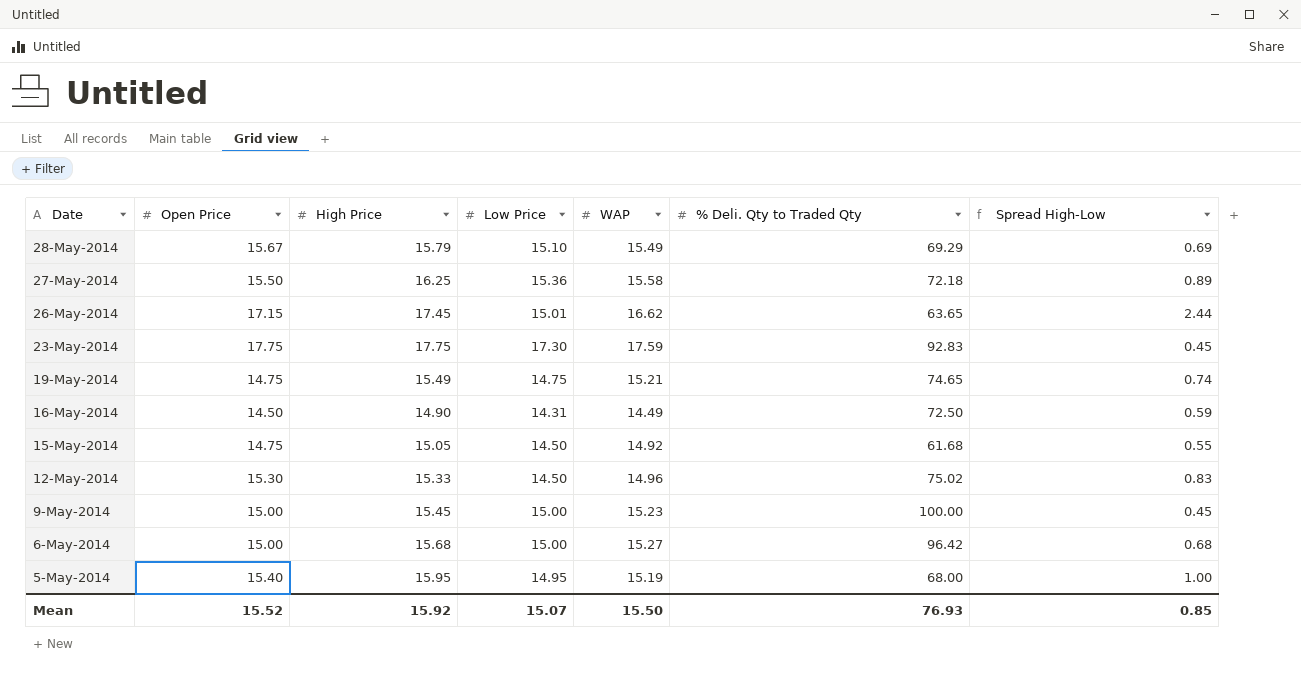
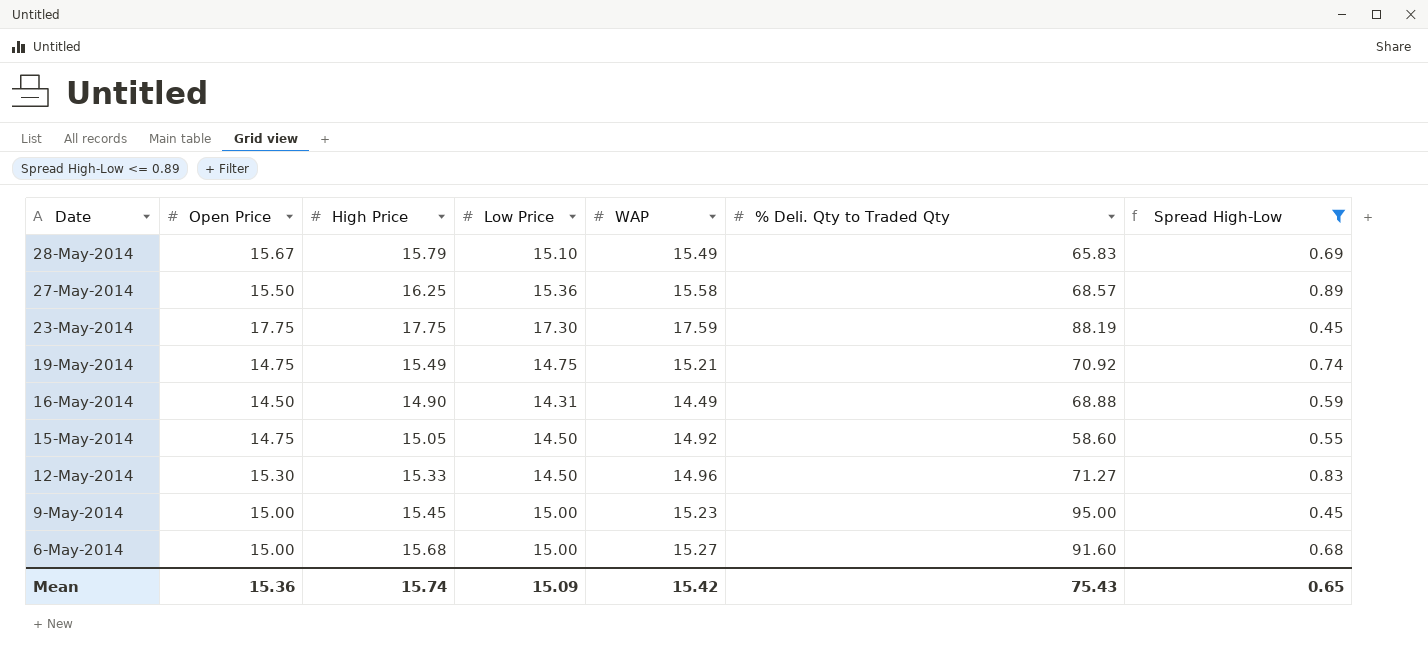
filter: none -> Spread High-Low <= 0.89
28-May-2014 | % Deli. Qty to Traded Qty: 69.29 -> 65.83
27-May-2014 | % Deli. Qty to Traded Qty: 72.18 -> 68.57
23-May-2014 | % Deli. Qty to Traded Qty: 92.83 -> 88.19
19-May-2014 | % Deli. Qty to Traded Qty: 74.65 -> 70.92
16-May-2014 | % Deli. Qty to Traded Qty: 72.50 -> 68.88
15-May-2014 | % Deli. Qty to Traded Qty: 61.68 -> 58.60
12-May-2014 | % Deli. Qty to Traded Qty: 75.02 -> 71.27
9-May-2014 | % Deli. Qty to Traded Qty: 100.00 -> 95.00
6-May-2014 | % Deli. Qty to Traded Qty: 96.42 -> 91.60
Mean | Open Price: 15.52 -> 15.36
Mean | High Price: 15.92 -> 15.74
Mean | Low Price: 15.07 -> 15.09
Mean | WAP: 15.50 -> 15.42
Mean | % Deli. Qty to Traded Qty: 76.93 -> 75.43
Mean | Spread High-Low: 0.85 -> 0.65

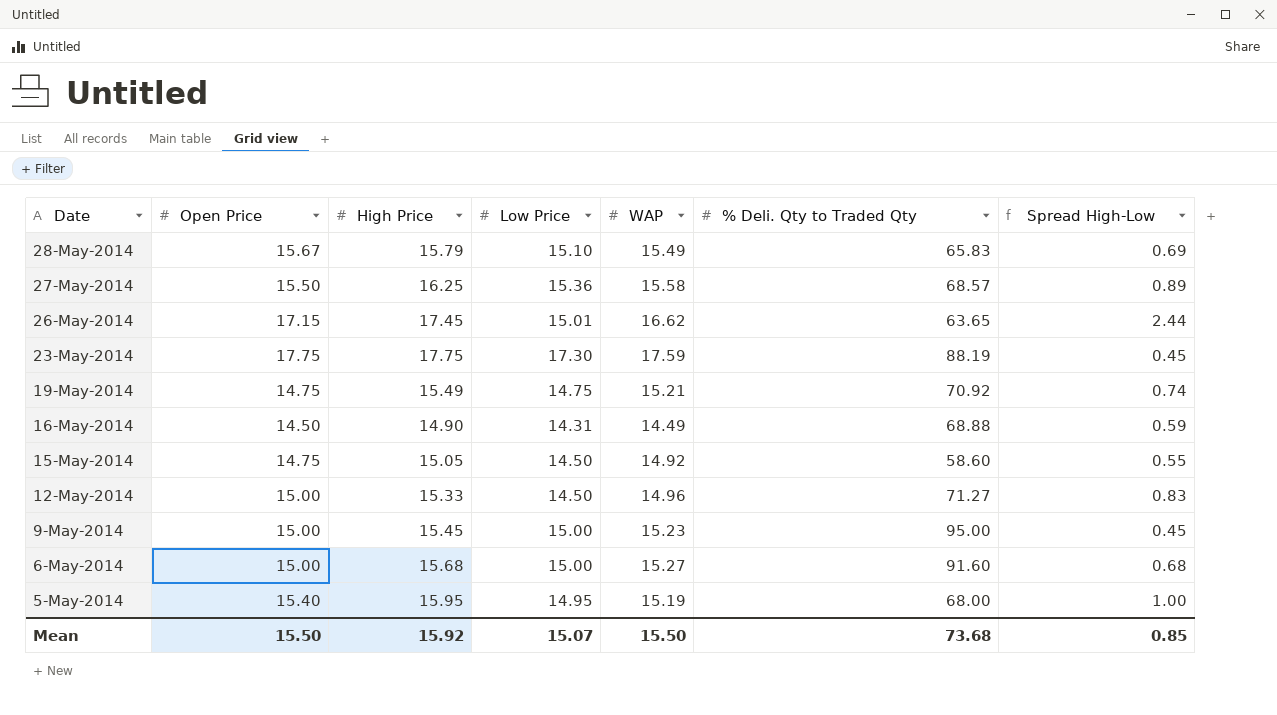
filter: Spread High-Low <= 0.89 -> none
12-May-2014 | Open Price: 15.30 -> 15.00
Mean | Open Price: 15.36 -> 15.50
Mean | High Price: 15.74 -> 15.92
Mean | Low Price: 15.09 -> 15.07
Mean | WAP: 15.42 -> 15.50
Mean | % Deli. Qty to Traded Qty: 75.43 -> 73.68
Mean | Spread High-Low: 0.65 -> 0.85

